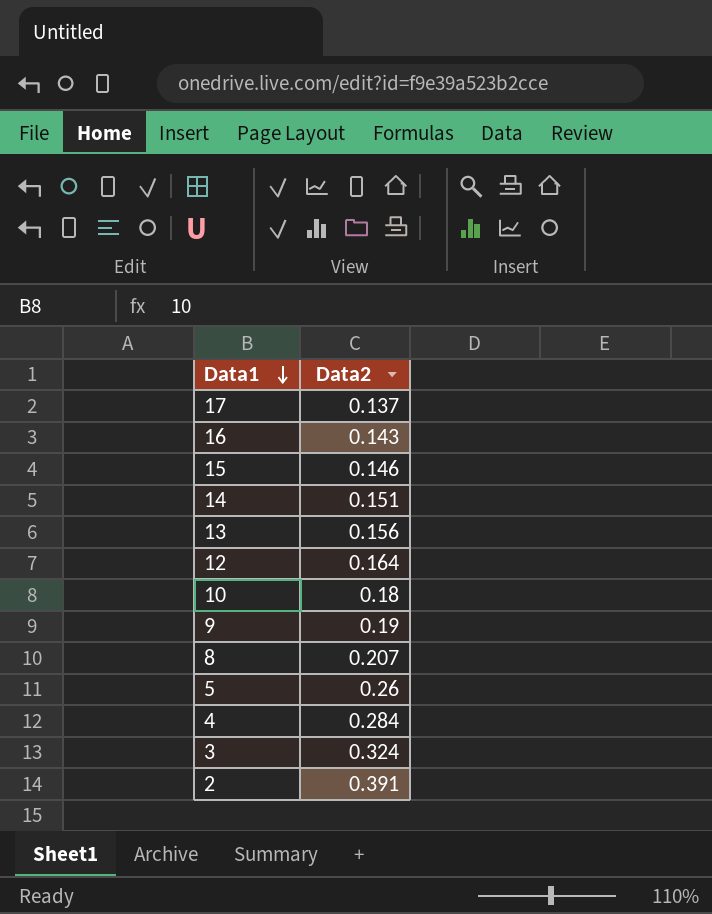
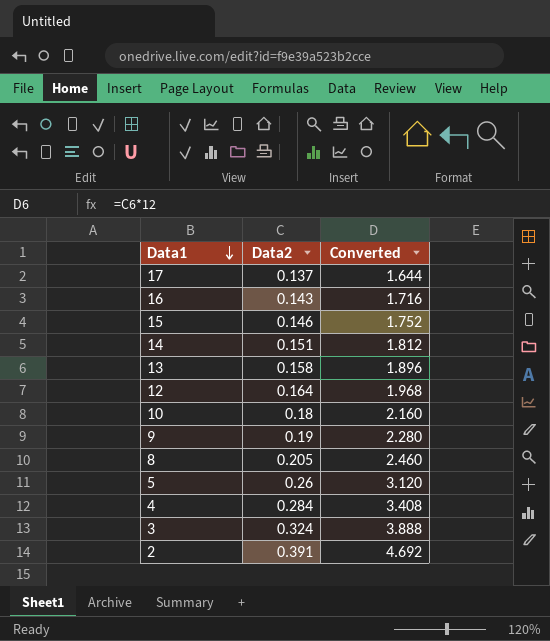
column Converted | formula: none -> [Data2] * 12
13 | Data2: 0.156 -> 0.158
8 | Data2: 0.207 -> 0.205

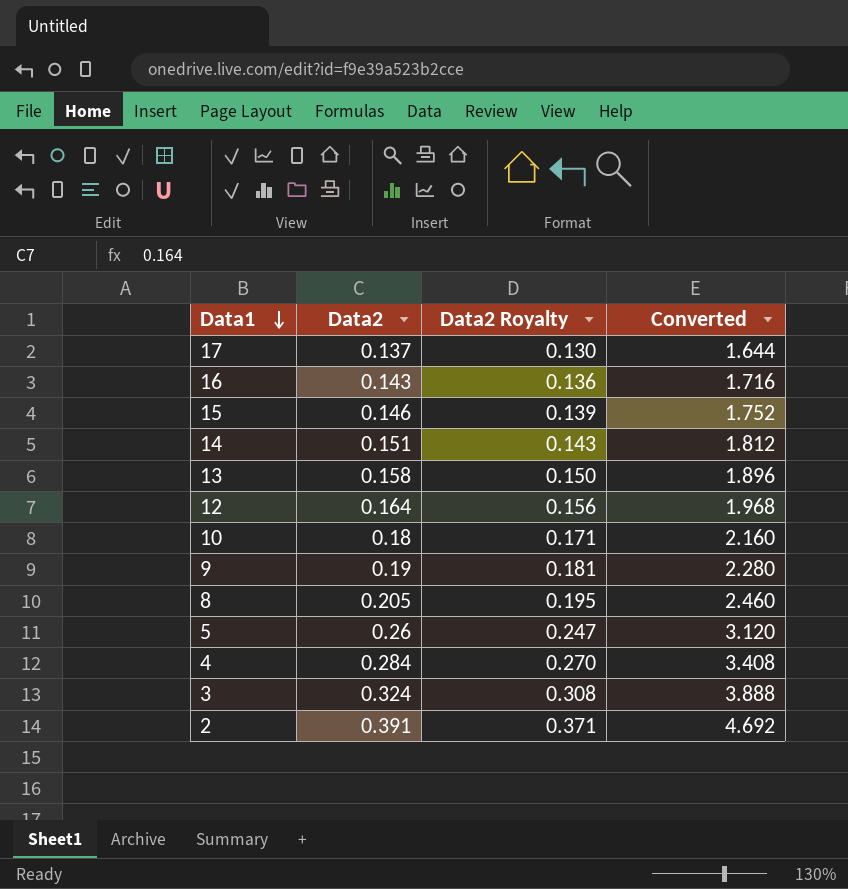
column Data2 Royalty | formula: none -> [Data2] * 0.95

